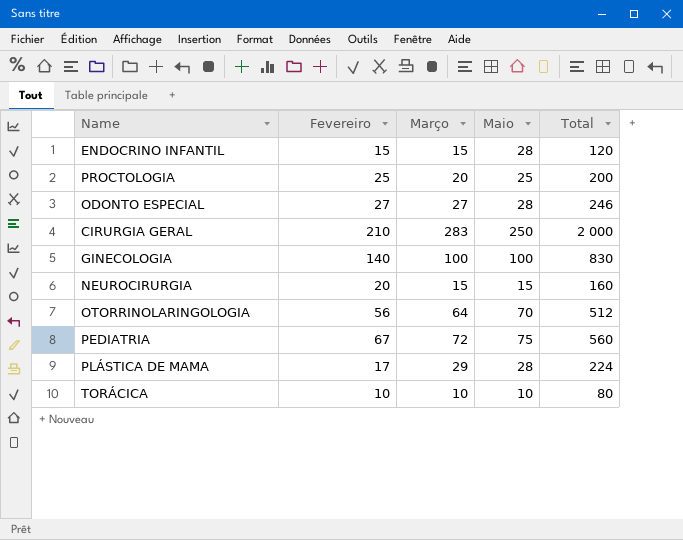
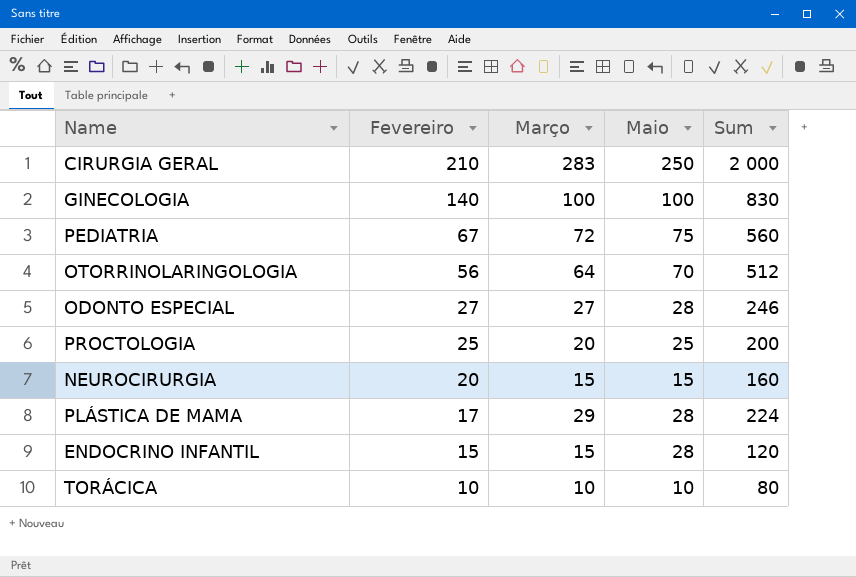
row order: none -> Fevereiro descending
column name: Total -> Sum

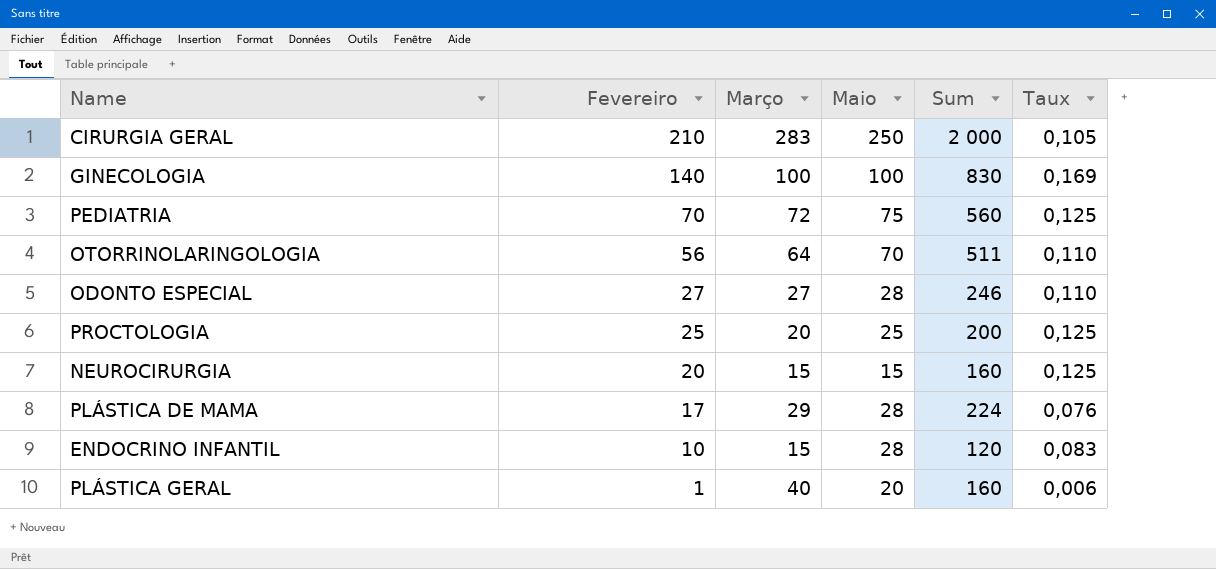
column Taux | formula: none -> [Fevereiro] / [Sum]
row TORÁCICA: 10 | 10 | 10 | 80 -> none
PEDIATRIA | Fevereiro: 67 -> 70
OTORRINOLARINGOLOGIA | Sum: 512 -> 511
ENDOCRINO INFANTIL | Fevereiro: 15 -> 10
row PLÁSTICA GERAL: none -> 1 | 40 | 20 | 160 | 0,006

